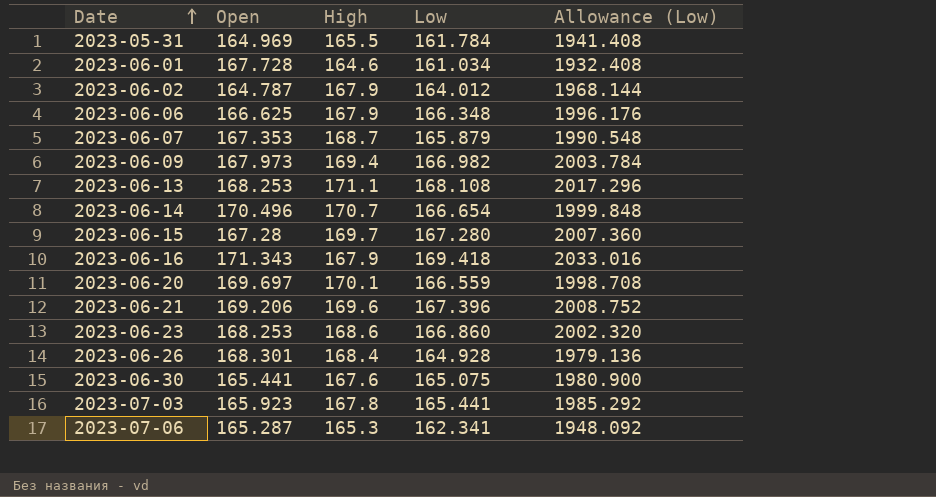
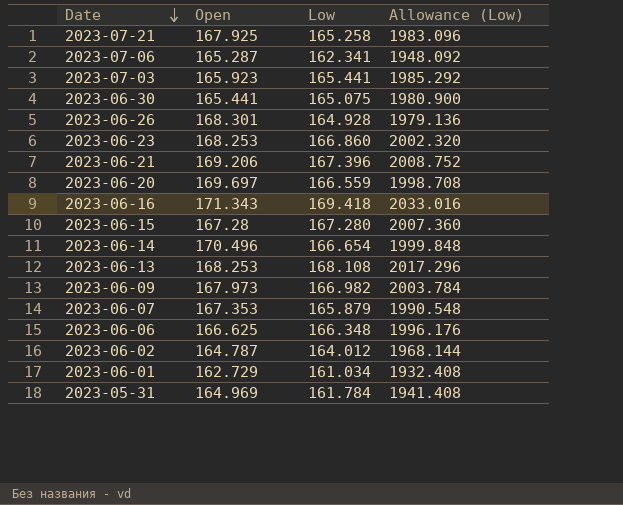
row order: Date ascending -> Date descending
column High | position: 3 -> none
row 2023-07-21: none -> 167.925 | 165.258 | 1983.096
2023-06-01 | Open: 167.728 -> 162.729

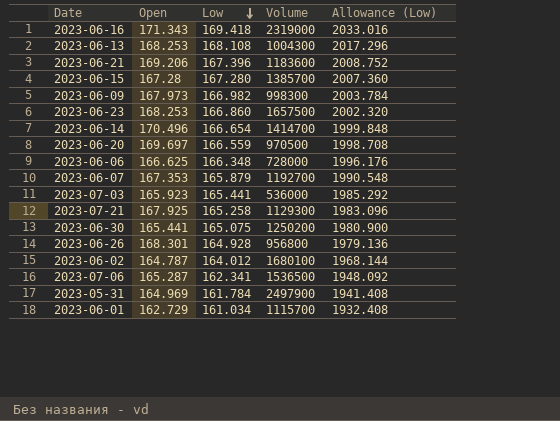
row order: Date descending -> Low descending
column Volume | position: none -> 4

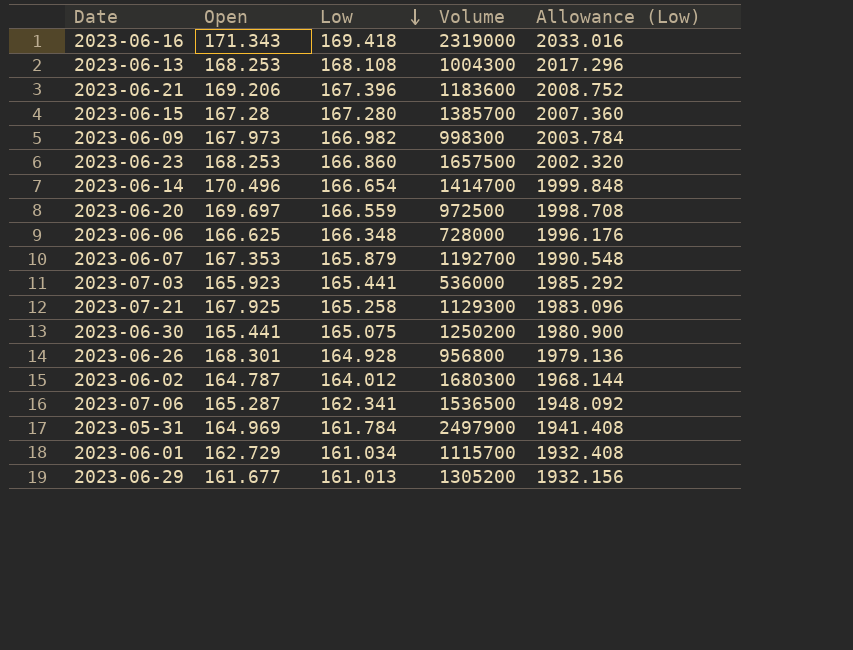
2023-06-20 | Volume: 970500 -> 972500
2023-06-02 | Volume: 1680100 -> 1680300
row 2023-06-29: none -> 161.677 | 161.013 | 1305200 | 1932.156

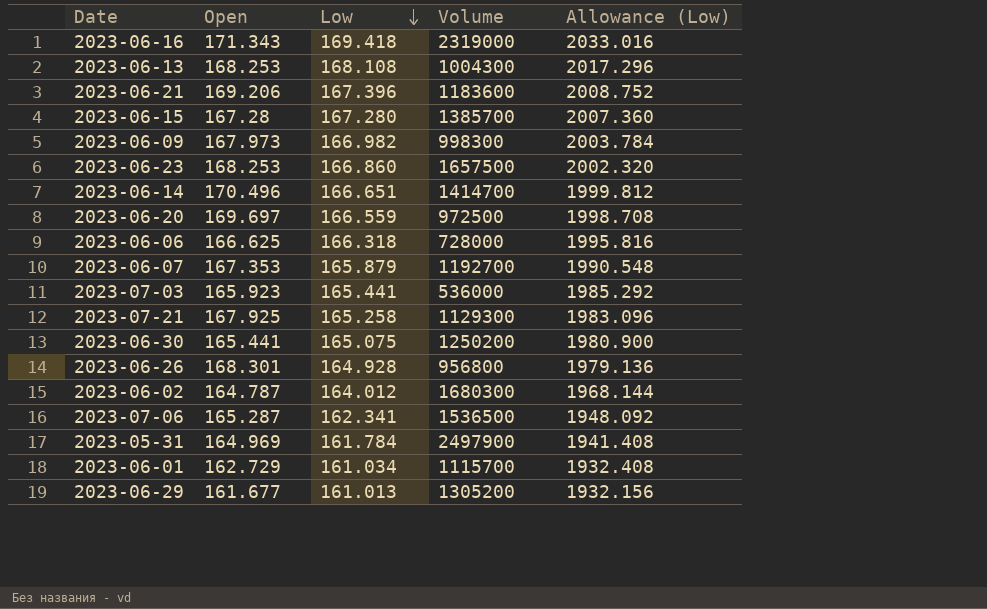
2023-06-14 | Low: 166.654 -> 166.651
2023-06-14 | Allowance (Low): 1999.848 -> 1999.812
2023-06-06 | Low: 166.348 -> 166.318
2023-06-06 | Allowance (Low): 1996.176 -> 1995.816

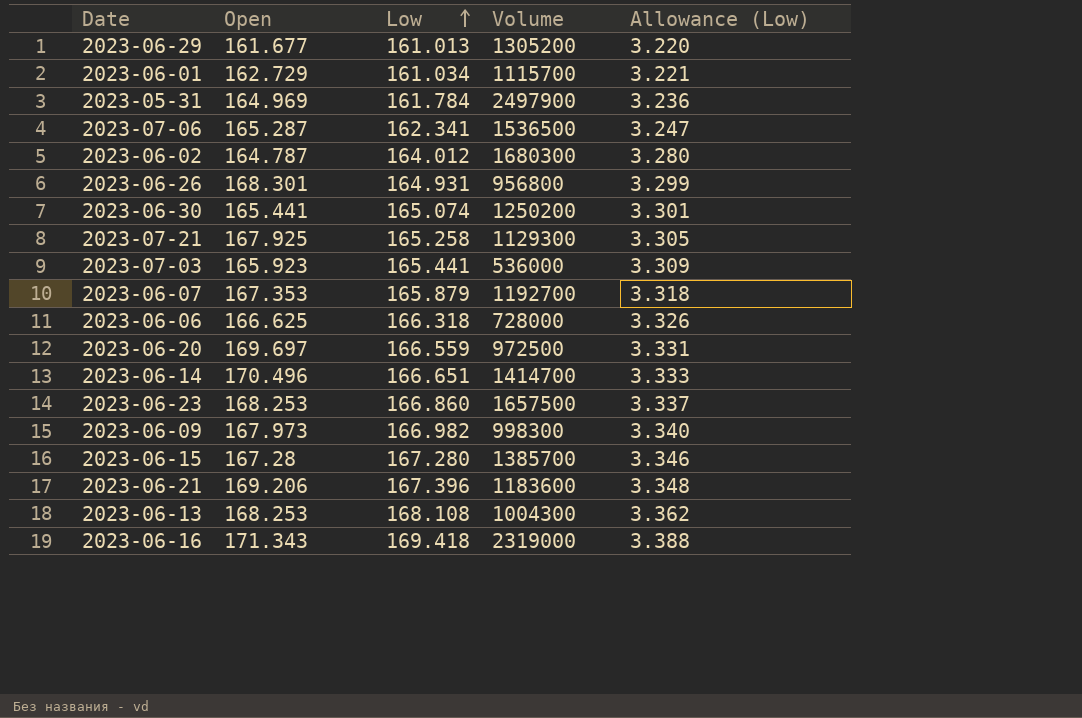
row order: Low descending -> Low ascending
column Allowance (Low) | formula: [Low] * 12 -> [Low] * 0.02
2023-06-26 | Low: 164.928 -> 164.931
2023-06-30 | Low: 165.075 -> 165.074

